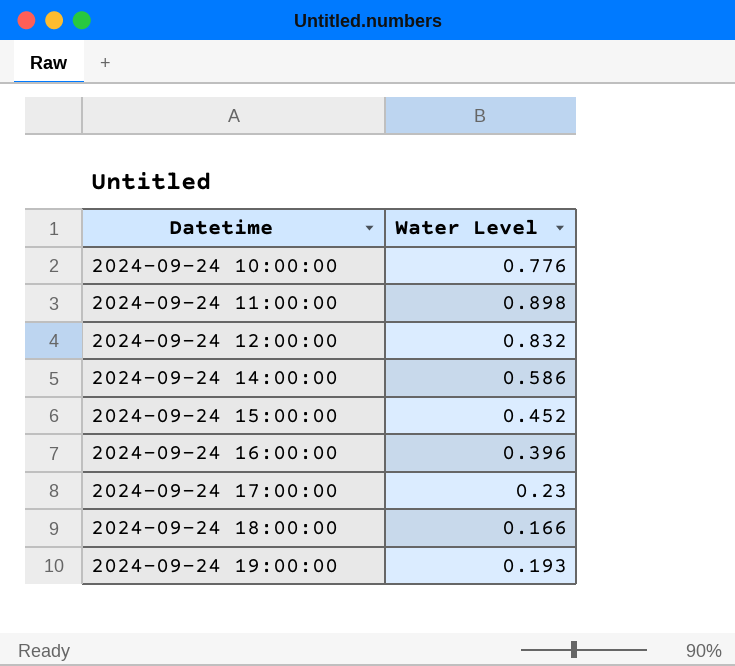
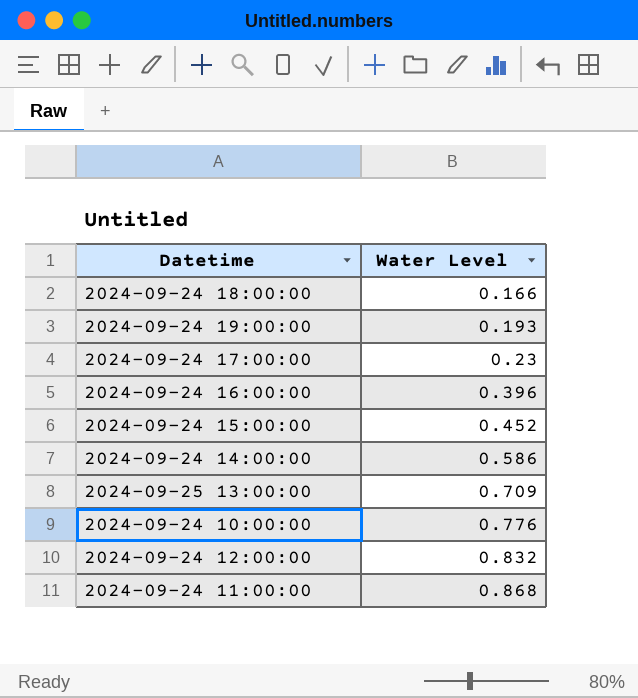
row order: Datetime ascending -> Water Level ascending
row 2024-09-25 13:00:00: none -> 0.709
2024-09-24 11:00:00 | Water Level: 0.898 -> 0.868

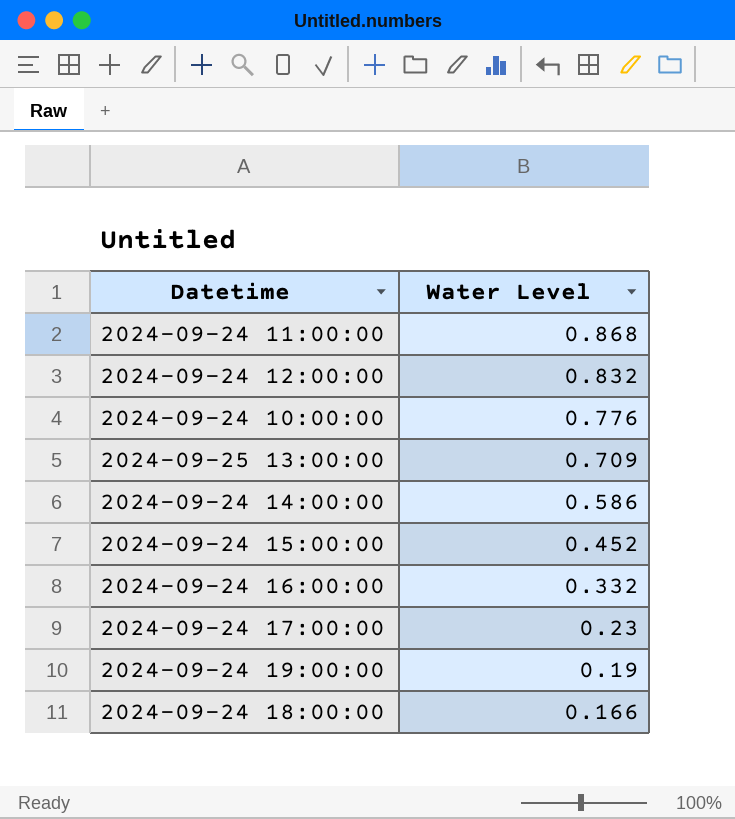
row order: Water Level ascending -> Water Level descending
2024-09-24 16:00:00 | Water Level: 0.396 -> 0.332
2024-09-24 19:00:00 | Water Level: 0.193 -> 0.19

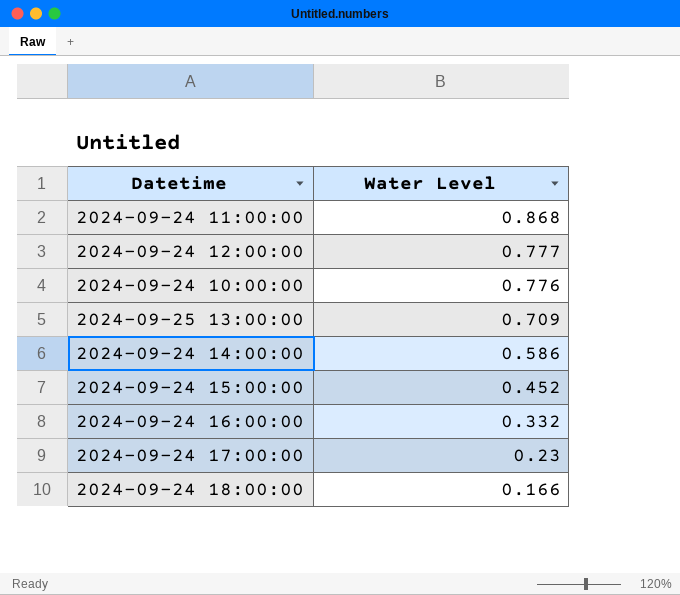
row 2024-09-24 19:00:00: 0.19 -> none
2024-09-24 12:00:00 | Water Level: 0.832 -> 0.777

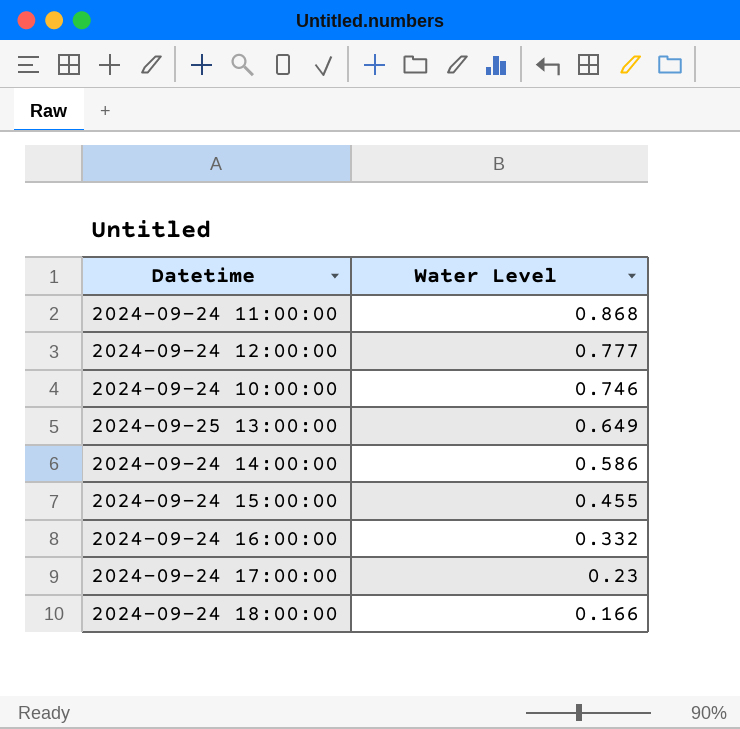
2024-09-24 10:00:00 | Water Level: 0.776 -> 0.746
2024-09-25 13:00:00 | Water Level: 0.709 -> 0.649
2024-09-24 15:00:00 | Water Level: 0.452 -> 0.455

